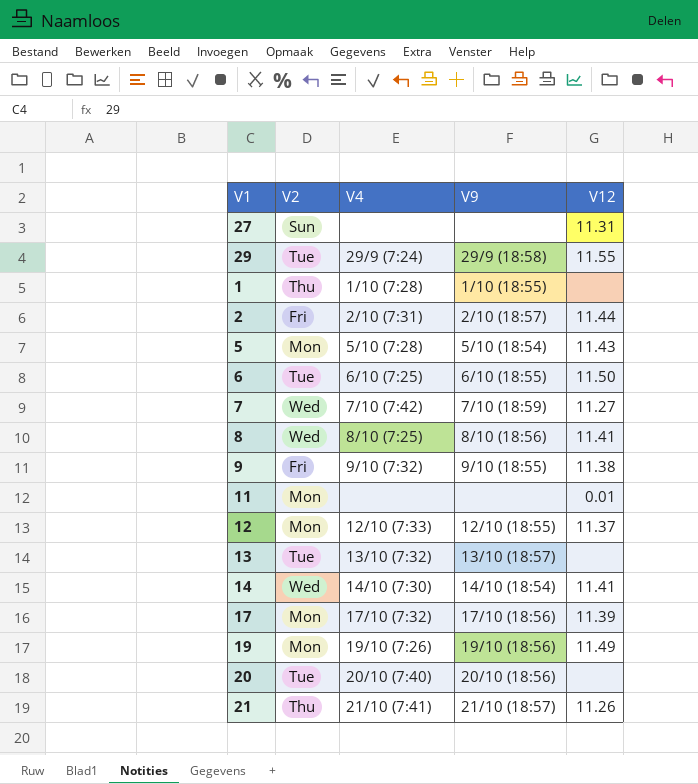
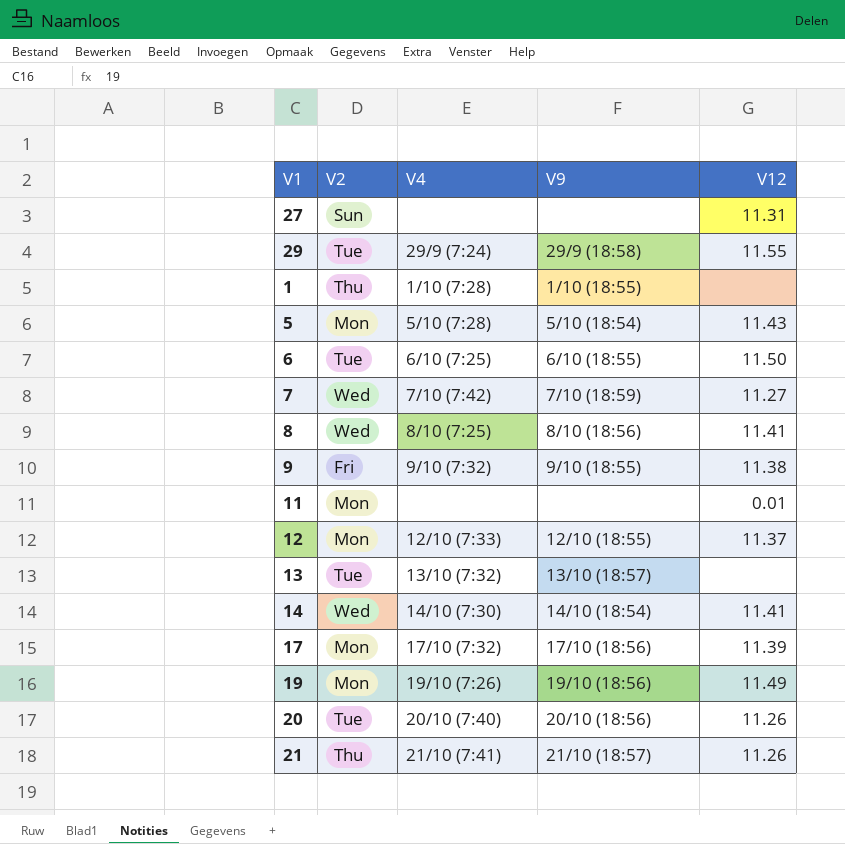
row 2: Fri | 2/10 (7:31) | 2/10 (18:57) | 11.44 -> none
20 | V12: none -> 11.26

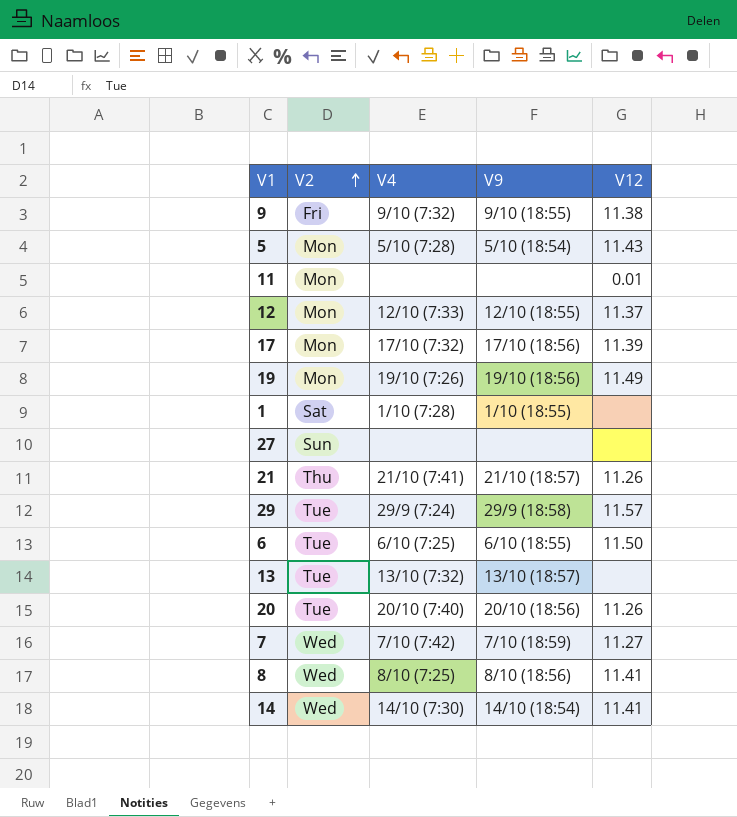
row order: none -> V2 ascending
1 | V2: Thu -> Sat
27 | V12: 11.31 -> none
29 | V12: 11.55 -> 11.57

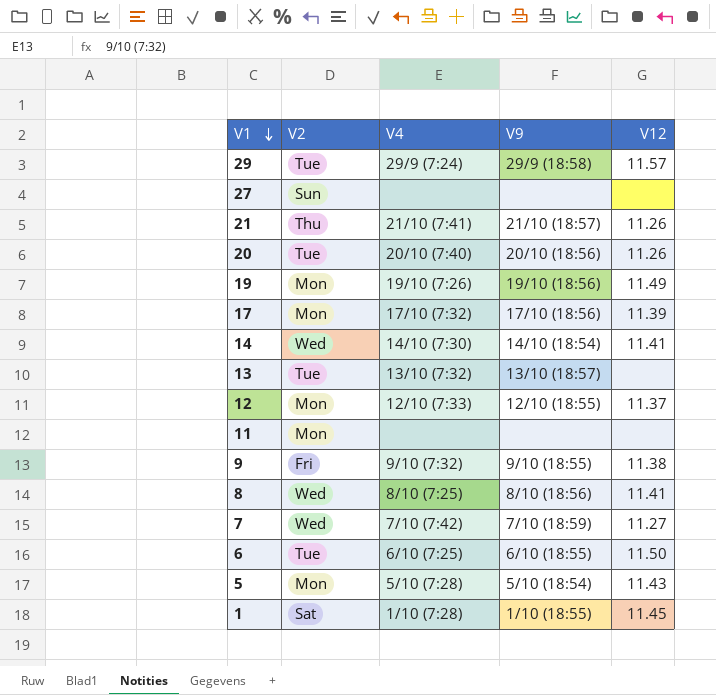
row order: V2 ascending -> V1 descending
11 | V12: 0.01 -> none
1 | V12: none -> 11.45

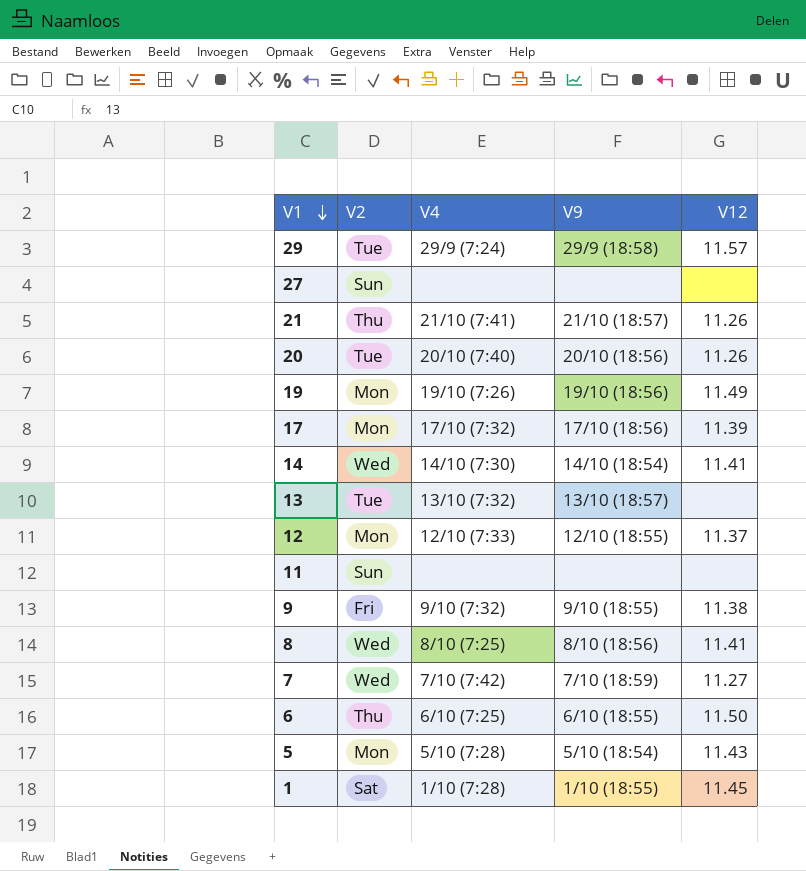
11 | V2: Mon -> Sun
6 | V2: Tue -> Thu

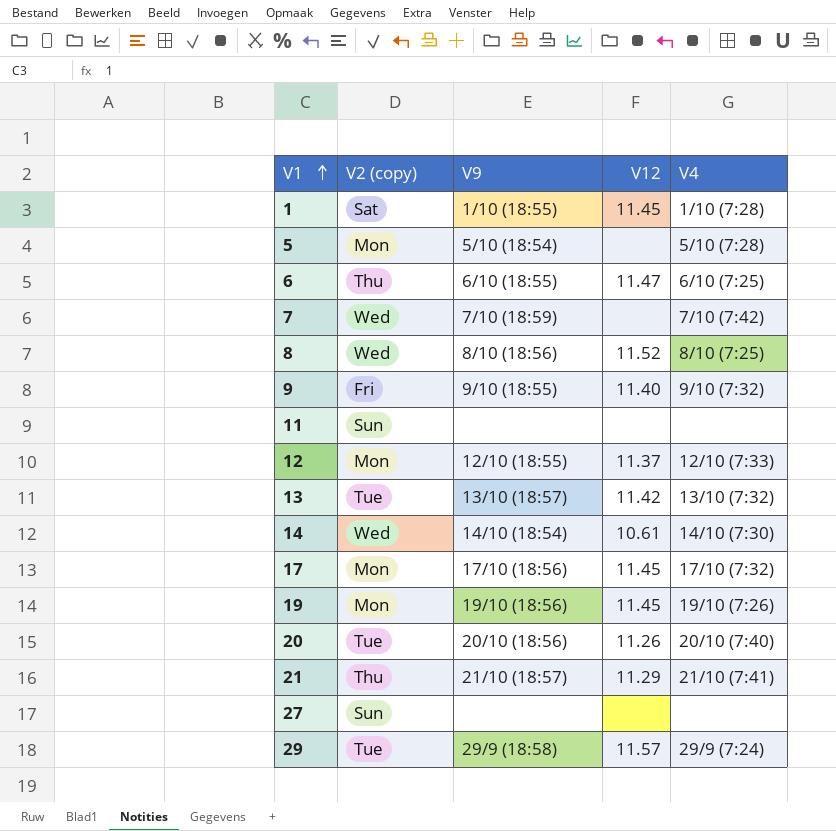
row order: V1 descending -> V1 ascending
column name: V2 -> V2 (copy)
column V4 | position: 3 -> 5
5 | V12: 11.43 -> none
6 | V12: 11.50 -> 11.47
7 | V12: 11.27 -> none
8 | V12: 11.41 -> 11.52
9 | V12: 11.38 -> 11.40
13 | V12: none -> 11.42
14 | V12: 11.41 -> 10.61
17 | V12: 11.39 -> 11.45
19 | V12: 11.49 -> 11.45
21 | V12: 11.26 -> 11.29

